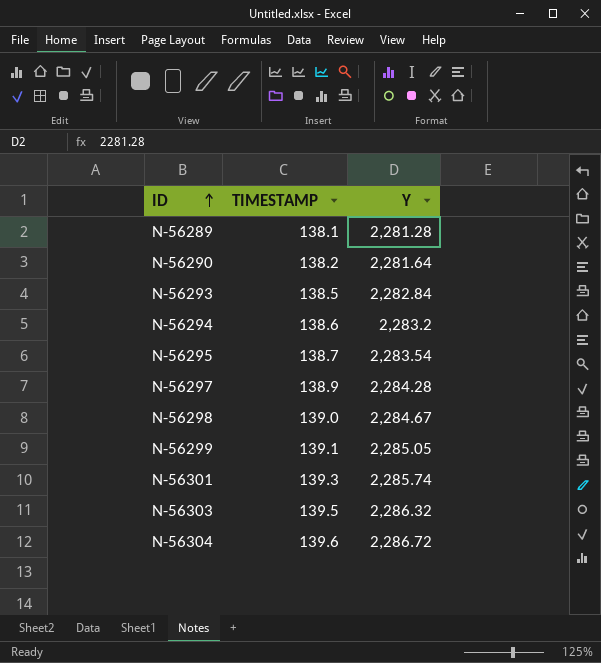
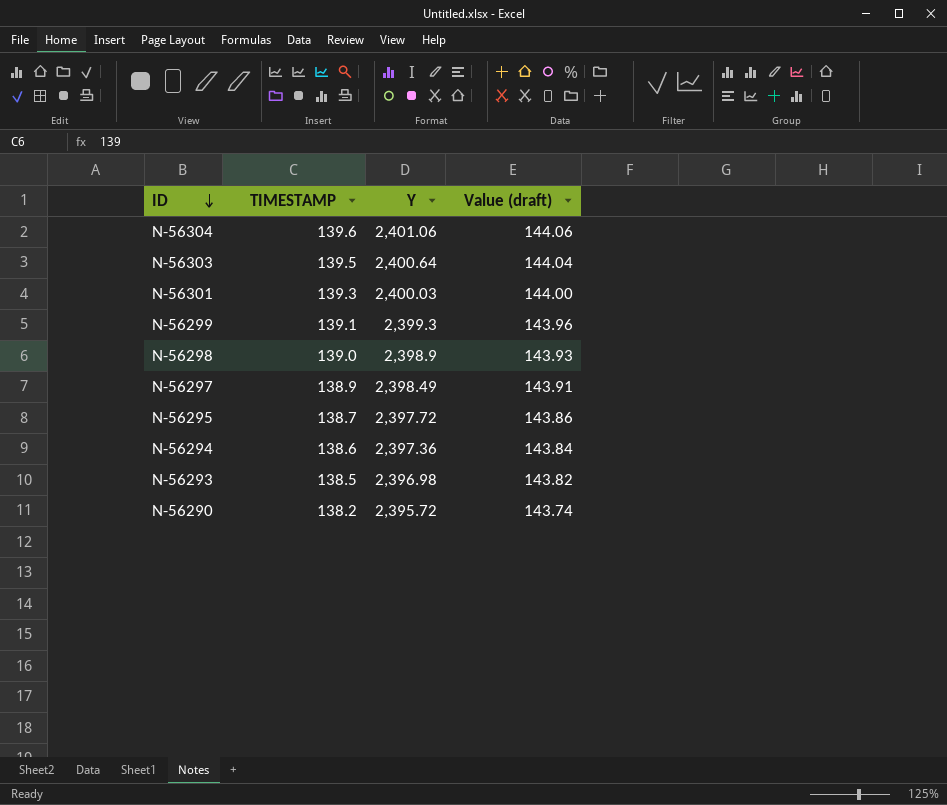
row order: ID ascending -> ID descending
column Value (draft) | formula: none -> [Y] * 0.06
row N-56289: 138.1 | 2,281.28 -> none
N-56304 | Y: 2,286.72 -> 2,401.06
N-56303 | Y: 2,286.32 -> 2,400.64
N-56301 | Y: 2,285.74 -> 2,400.03
N-56299 | Y: 2,285.05 -> 2,399.3
N-56298 | Y: 2,284.67 -> 2,398.9
N-56297 | Y: 2,284.28 -> 2,398.49
N-56295 | Y: 2,283.54 -> 2,397.72
N-56294 | Y: 2,283.2 -> 2,397.36
N-56293 | Y: 2,282.84 -> 2,396.98
N-56290 | Y: 2,281.64 -> 2,395.72

